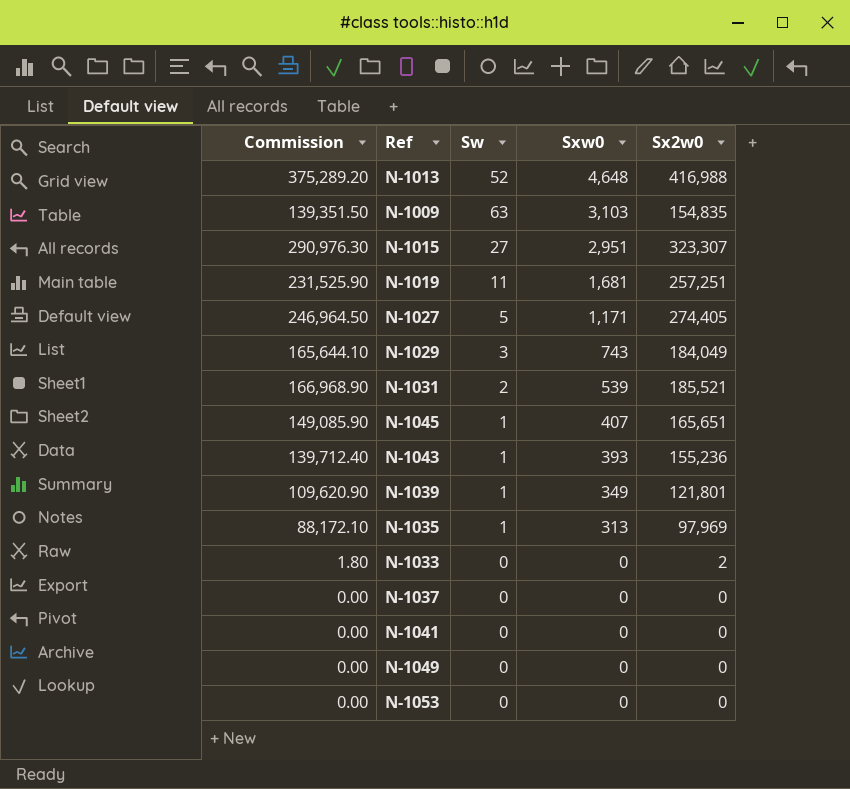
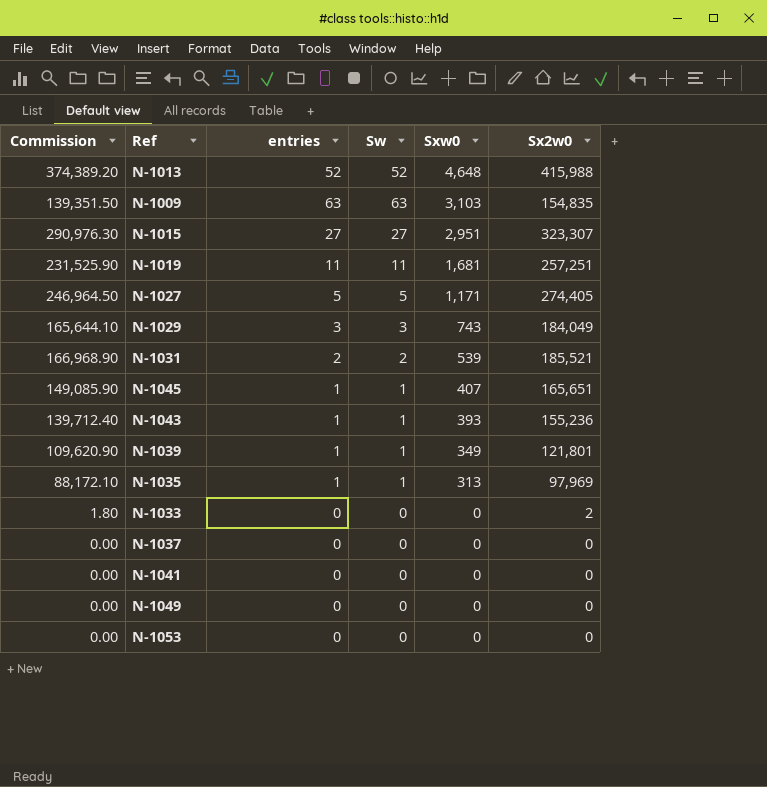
column entries | position: none -> 3
N-1013 | Commission: 375,289.20 -> 374,389.20
N-1013 | Sx2w0: 416,988 -> 415,988

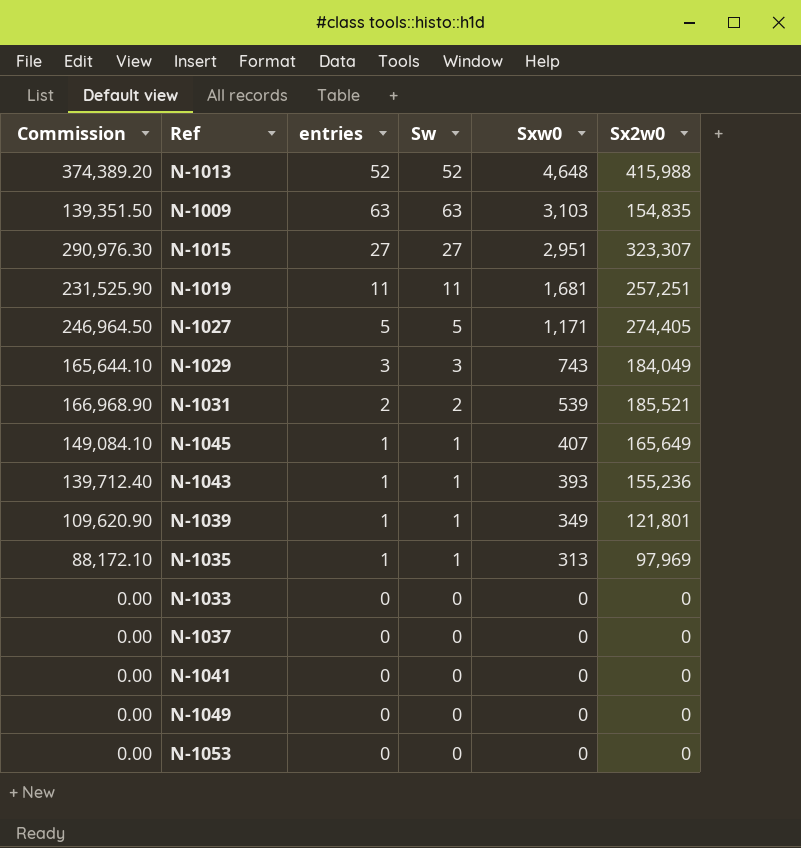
N-1045 | Commission: 149,085.90 -> 149,084.10
N-1045 | Sx2w0: 165,651 -> 165,649
N-1033 | Commission: 1.80 -> 0.00
N-1033 | Sx2w0: 2 -> 0

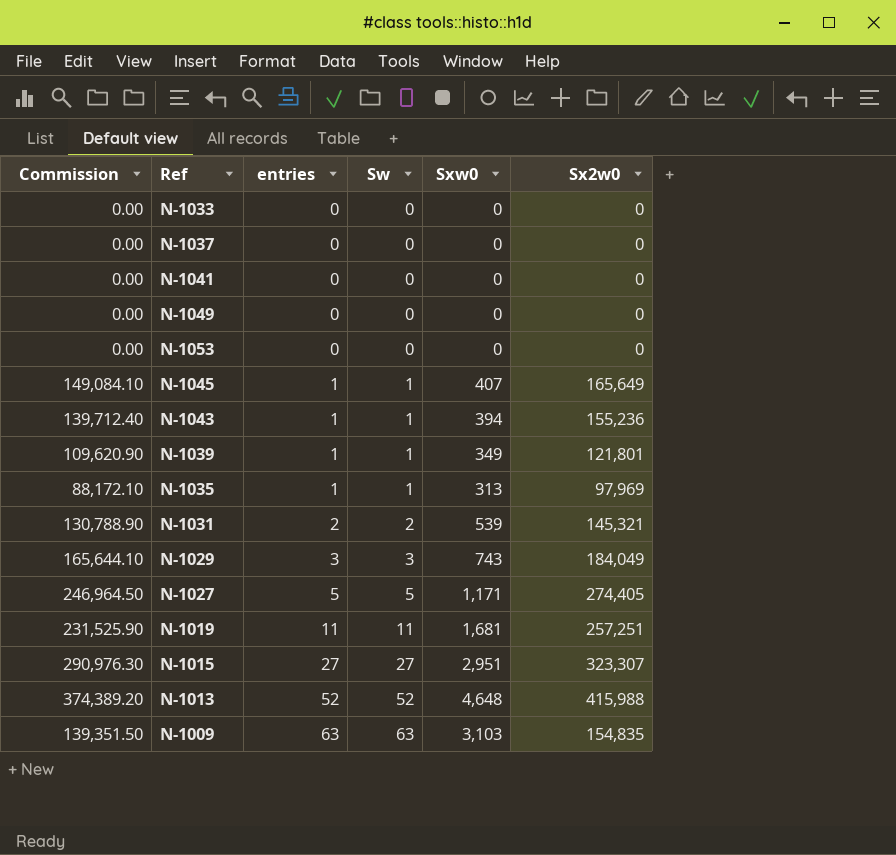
row order: Sxw0 descending -> entries ascending
N-1043 | Sxw0: 393 -> 394
N-1031 | Commission: 166,968.90 -> 130,788.90
N-1031 | Sx2w0: 185,521 -> 145,321

